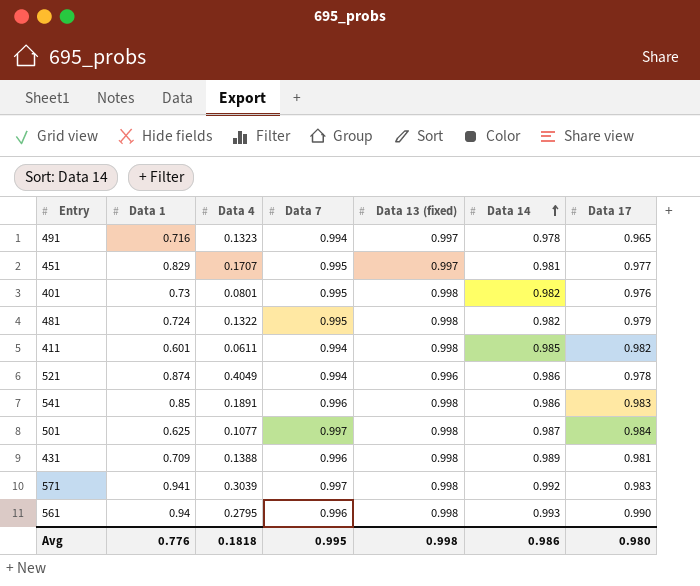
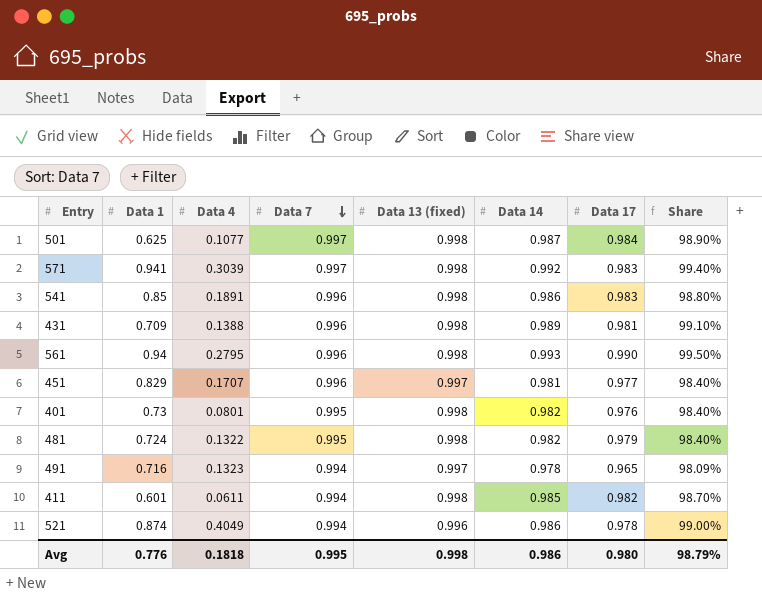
row order: Data 14 ascending -> Data 7 descending
column Share | formula: none -> [Data 14] / [Data 13 (fixed)]
451 | Data 7: 0.995 -> 0.996

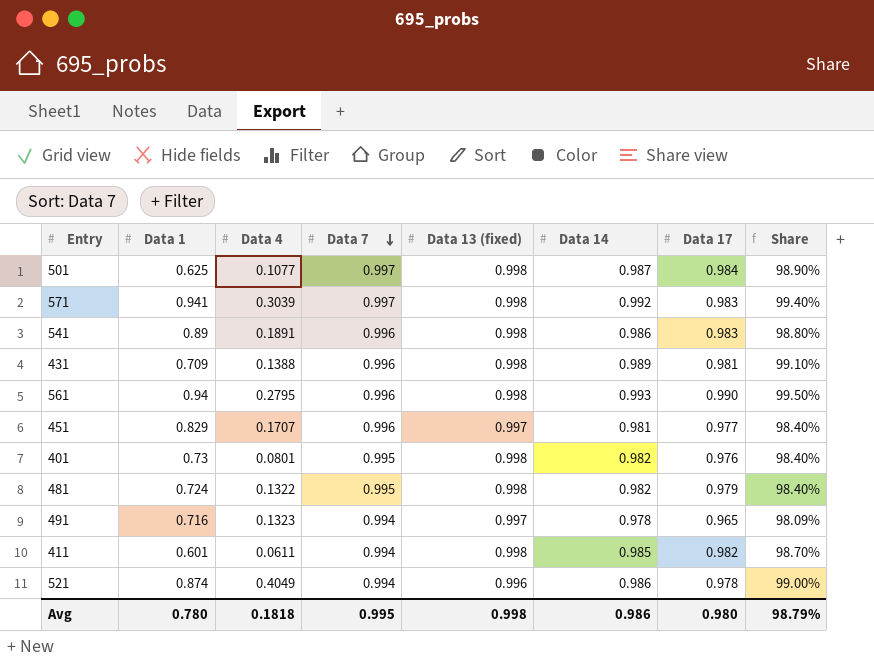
541 | Data 1: 0.85 -> 0.89
Avg | Data 1: 0.776 -> 0.780

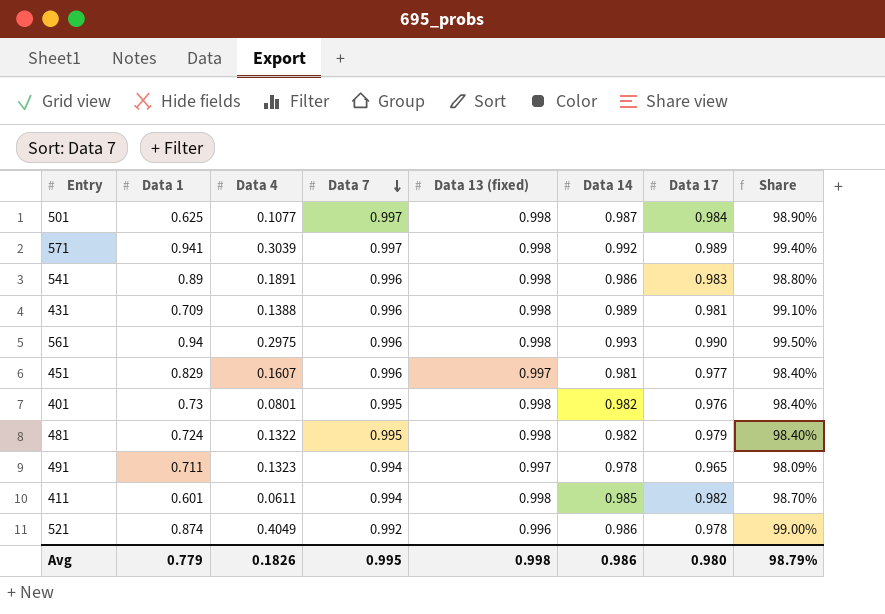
571 | Data 17: 0.983 -> 0.989
561 | Data 4: 0.2795 -> 0.2975
451 | Data 4: 0.1707 -> 0.1607
491 | Data 1: 0.716 -> 0.711
521 | Data 7: 0.994 -> 0.992
Avg | Data 1: 0.780 -> 0.779
Avg | Data 4: 0.1818 -> 0.1826

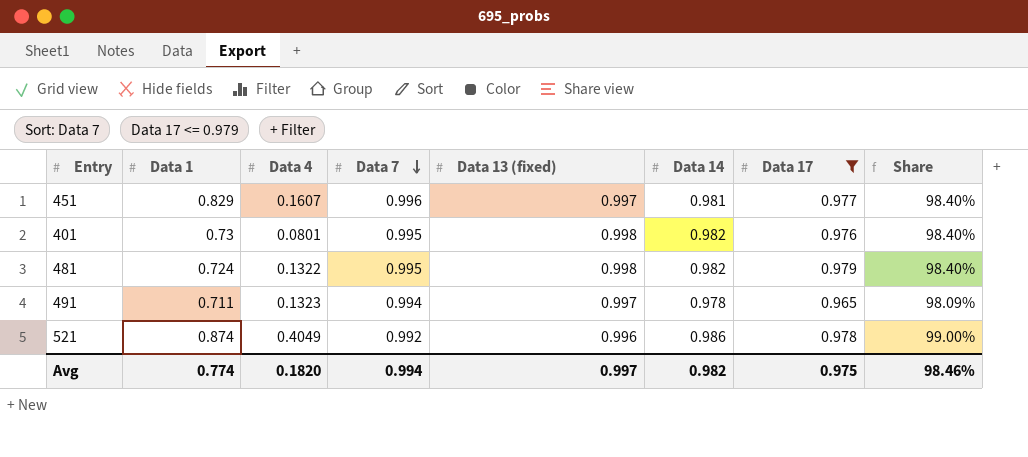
filter: none -> Data 17 <= 0.979
Avg | Data 1: 0.779 -> 0.774
Avg | Data 4: 0.1826 -> 0.1820
Avg | Data 7: 0.995 -> 0.994
Avg | Data 13 (fixed): 0.998 -> 0.997
Avg | Data 14: 0.986 -> 0.982
Avg | Data 17: 0.980 -> 0.975
Avg | Share: 98.79% -> 98.46%

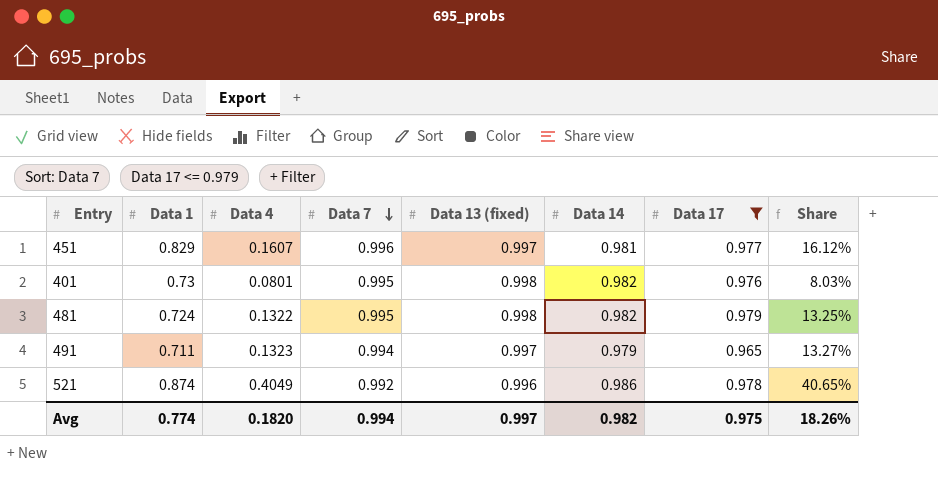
column Share | formula: [Data 14] / [Data 13 (fixed)] -> [Data 4] / [Data 13 (fixed)]
491 | Data 14: 0.978 -> 0.979
Avg | Share: 98.46% -> 18.26%

